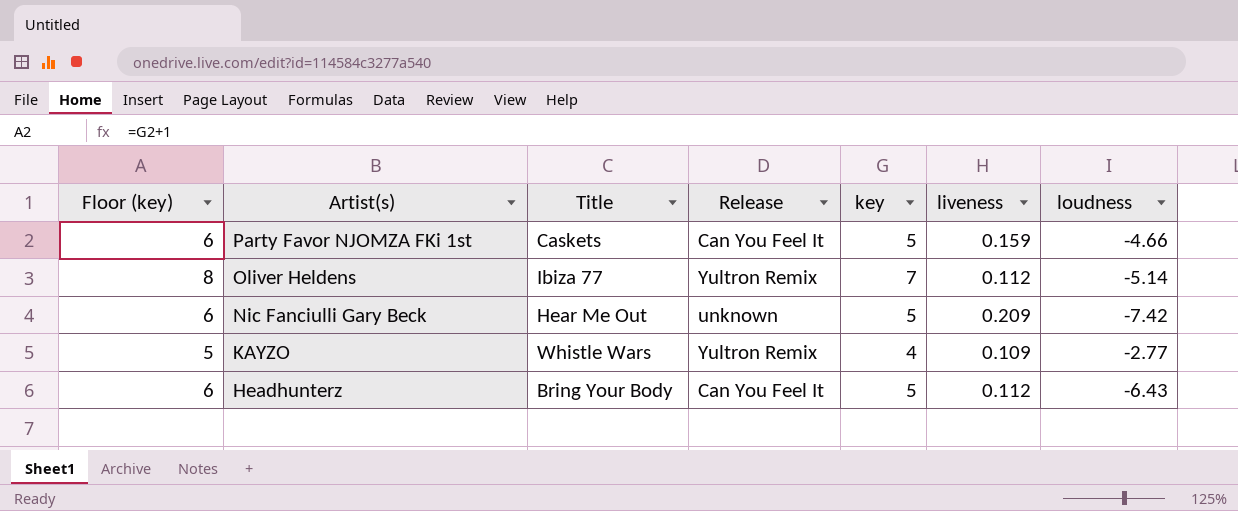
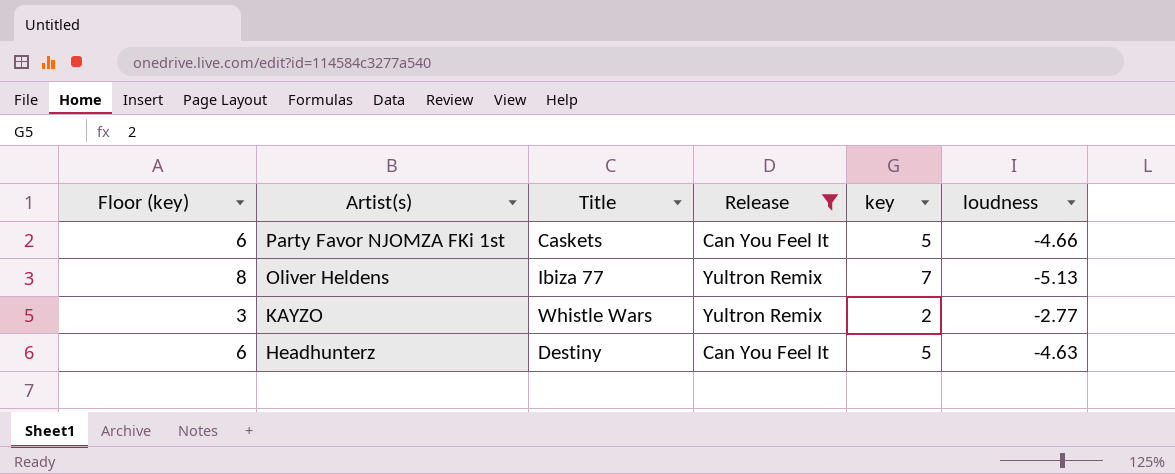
filter: none -> Release != unknown
column liveness | position: 6 -> none
Oliver Heldens | loudness: -5.14 -> -5.13
KAYZO | Floor (key): 5 -> 3
KAYZO | key: 4 -> 2
Headhunterz | Title: Bring Your Body -> Destiny
Headhunterz | loudness: -6.43 -> -4.63

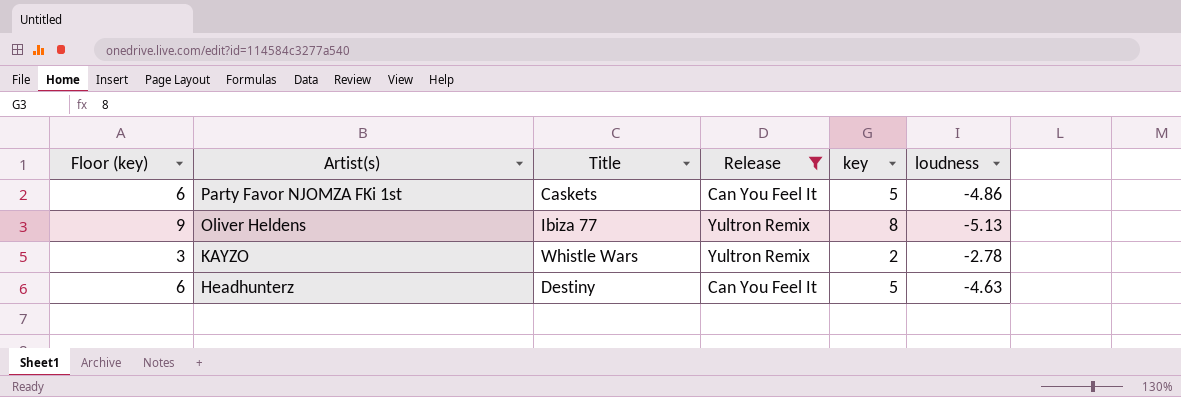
Party Favor NJOMZA FKi 1st | loudness: -4.66 -> -4.86
Oliver Heldens | Floor (key): 8 -> 9
Oliver Heldens | key: 7 -> 8
KAYZO | loudness: -2.77 -> -2.78

